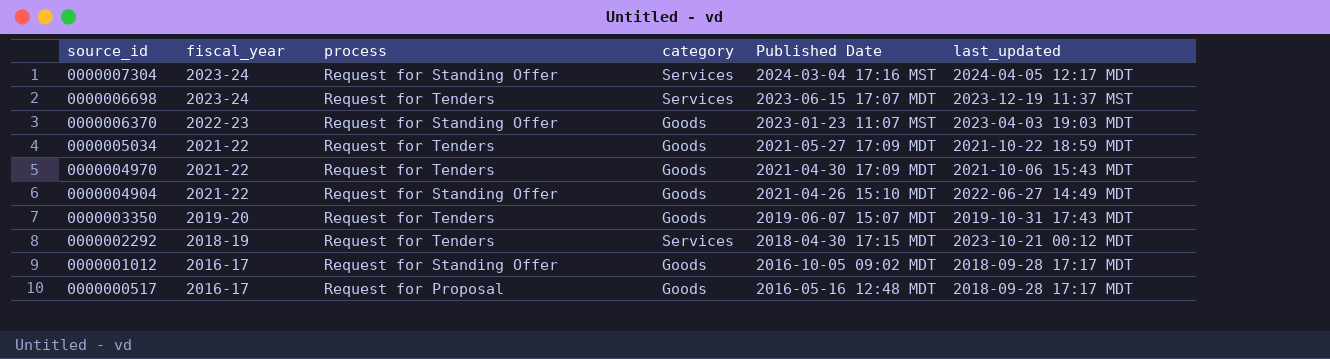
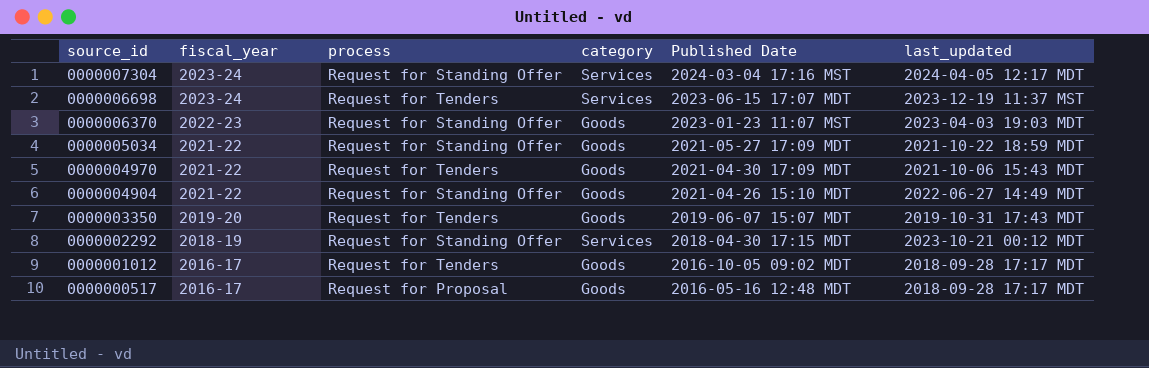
0000005034 | process: Request for Tenders -> Request for Standing Offer
0000002292 | process: Request for Tenders -> Request for Standing Offer
0000001012 | process: Request for Standing Offer -> Request for Tenders

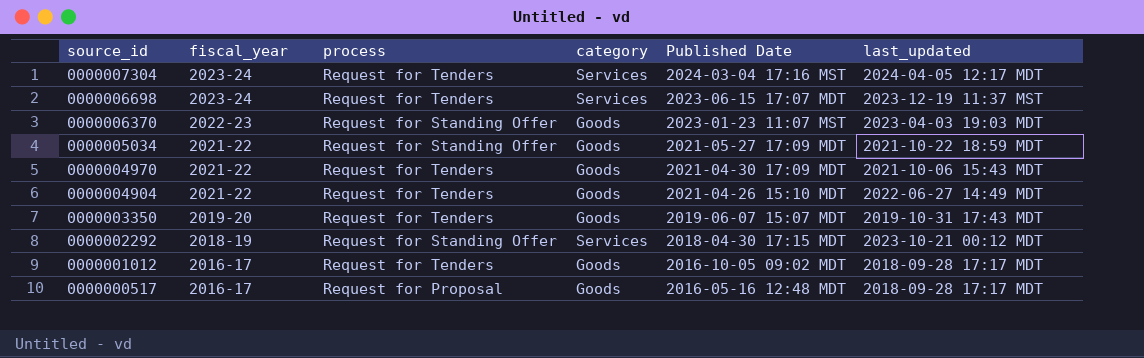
0000007304 | process: Request for Standing Offer -> Request for Tenders
0000004904 | process: Request for Standing Offer -> Request for Tenders

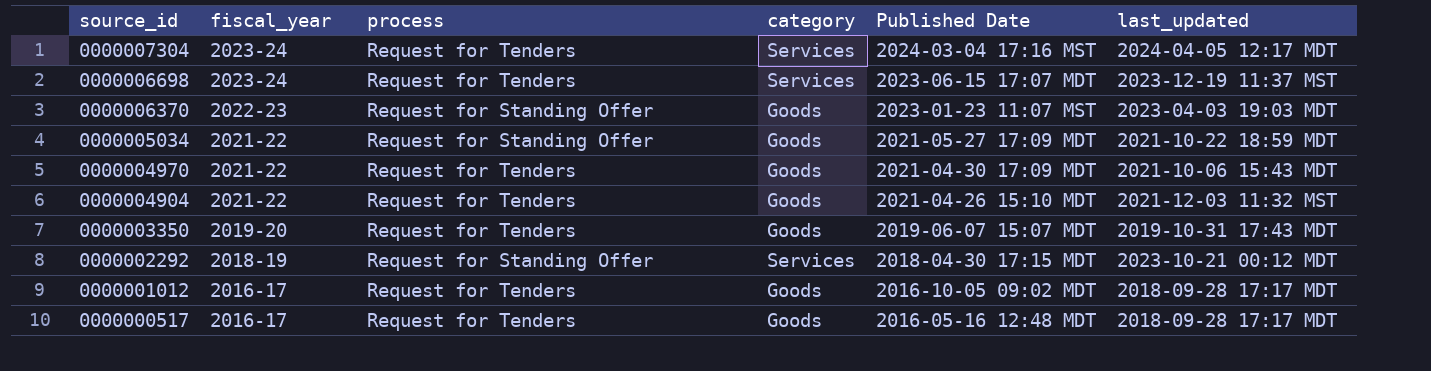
0000004904 | last_updated: 2022-06-27 14:49 MDT -> 2021-12-03 11:32 MST
0000000517 | process: Request for Proposal -> Request for Tenders

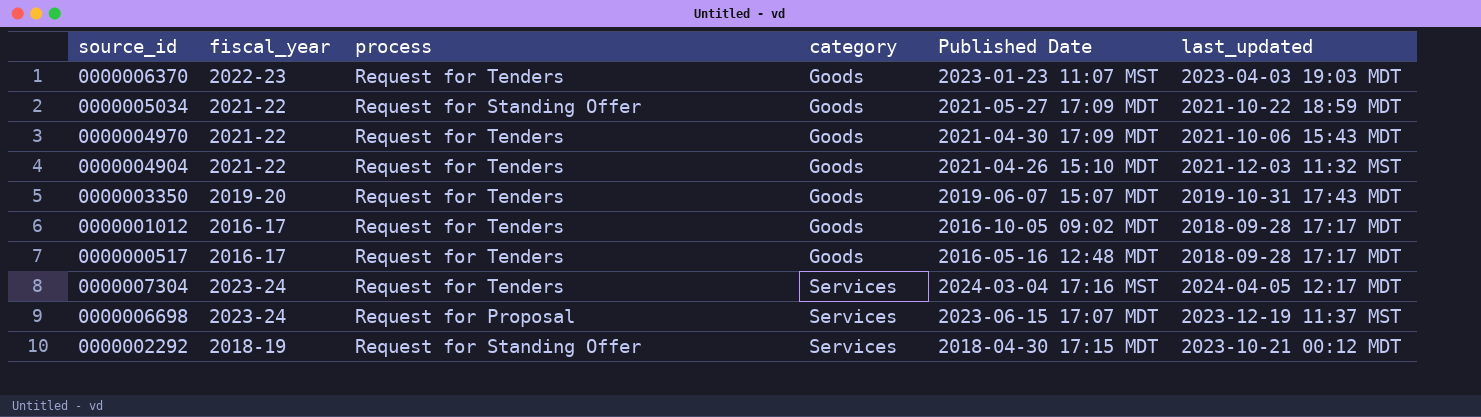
row order: source_id descending -> category ascending
0000006370 | process: Request for Standing Offer -> Request for Tenders
0000006698 | process: Request for Tenders -> Request for Proposal

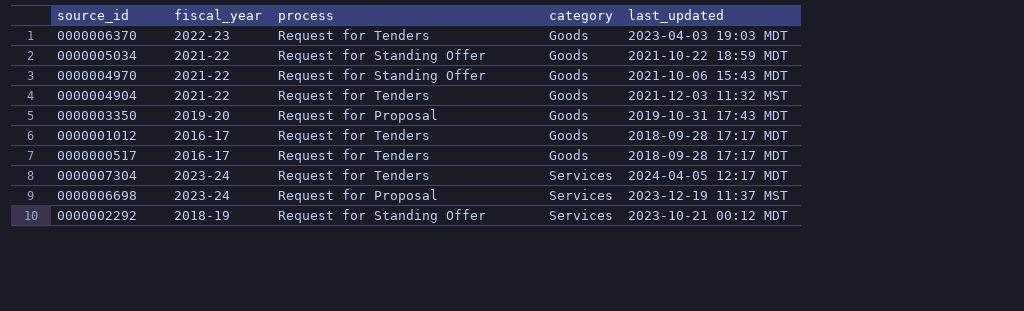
column Published Date | position: 5 -> none
0000004970 | process: Request for Tenders -> Request for Standing Offer
0000003350 | process: Request for Tenders -> Request for Proposal

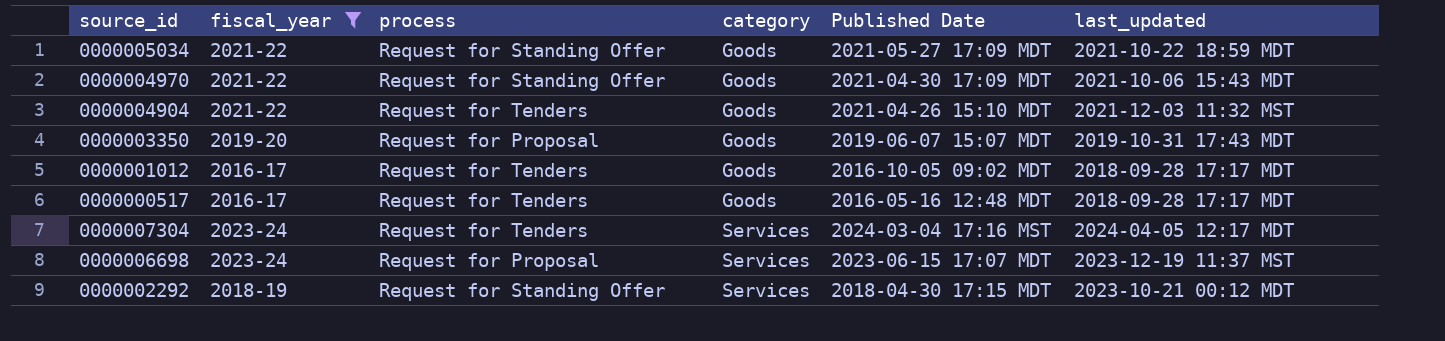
filter: none -> fiscal_year != 2022-23
column Published Date | position: none -> 5

